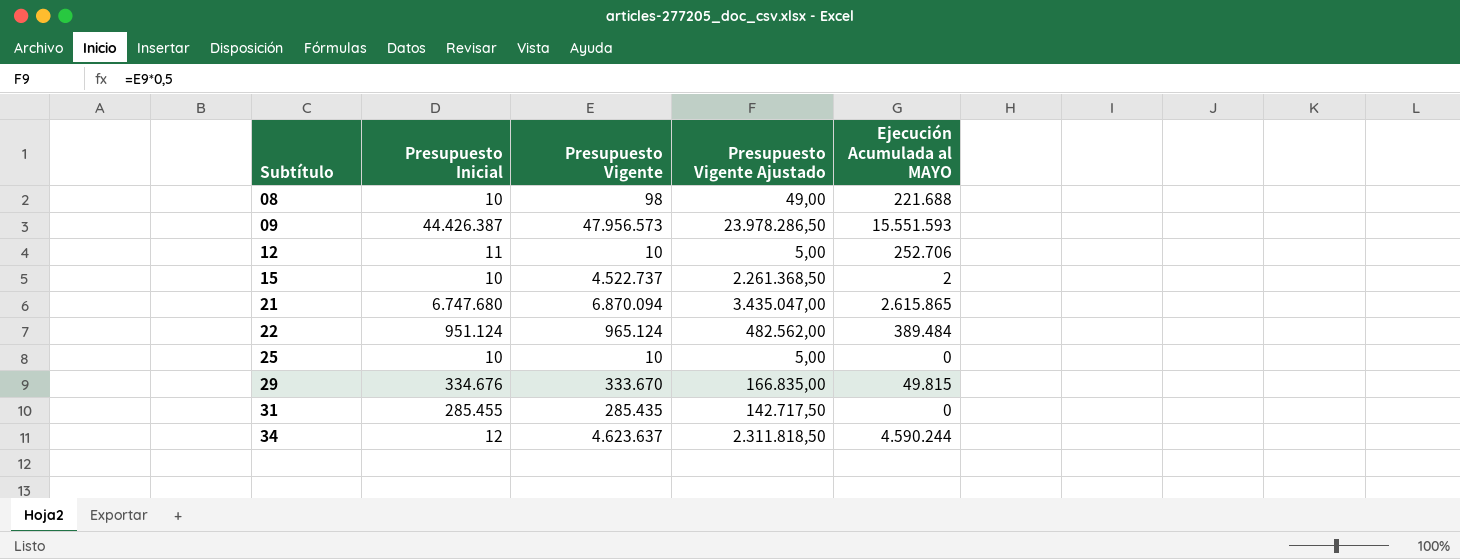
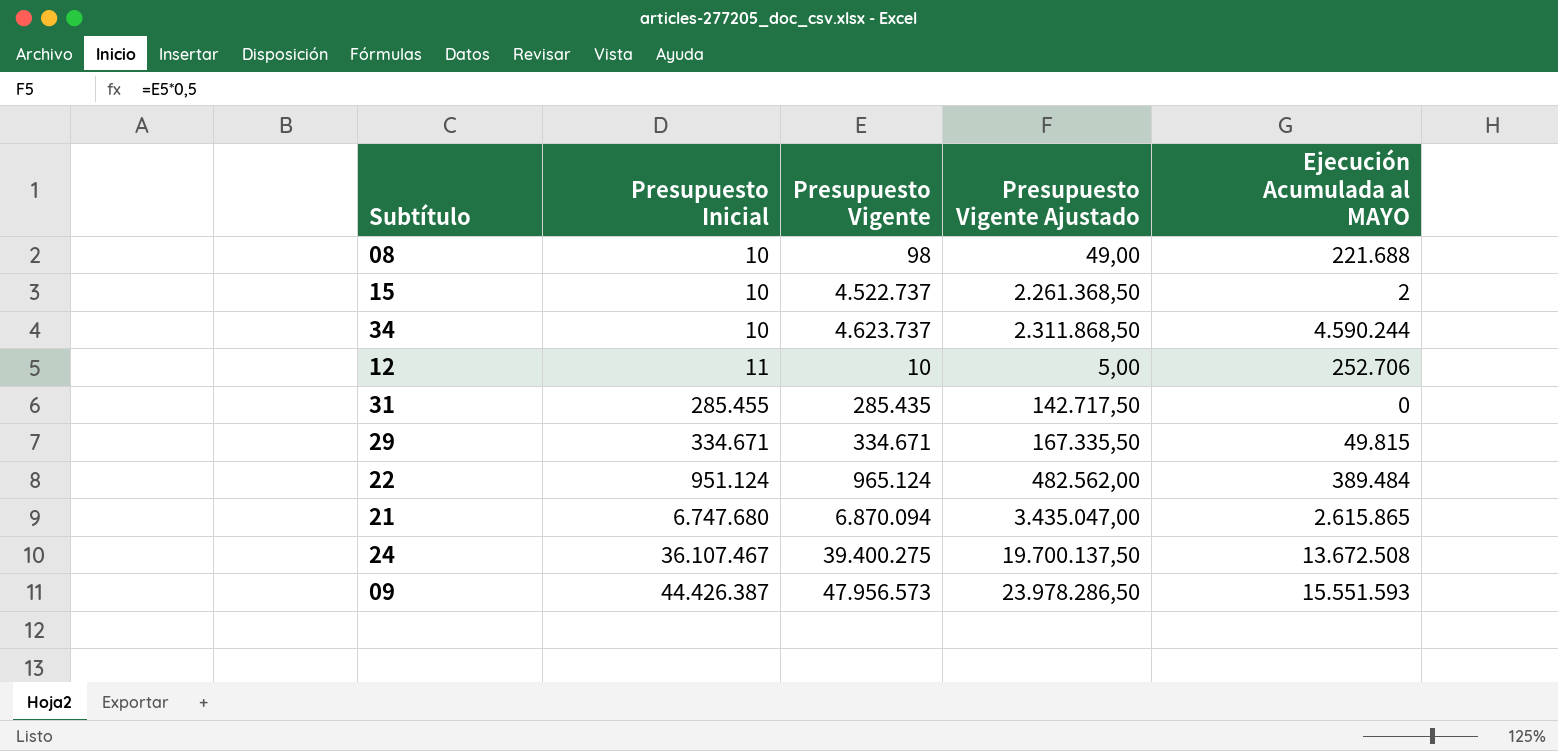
row order: Subtítulo ascending -> Presupuesto Inicial ascending
row 25: 10 | 10 | 5,00 | 0 -> none
34 | Presupuesto Inicial: 12 -> 10
34 | Presupuesto Vigente: 4.623.637 -> 4.623.737
34 | Presupuesto Vigente Ajustado: 2.311.818,50 -> 2.311.868,50
29 | Presupuesto Inicial: 334.676 -> 334.671
29 | Presupuesto Vigente: 333.670 -> 334.671
29 | Presupuesto Vigente Ajustado: 166.835,00 -> 167.335,50
row 24: none -> 36.107.467 | 39.400.275 | 19.700.137,50 | 13.672.508

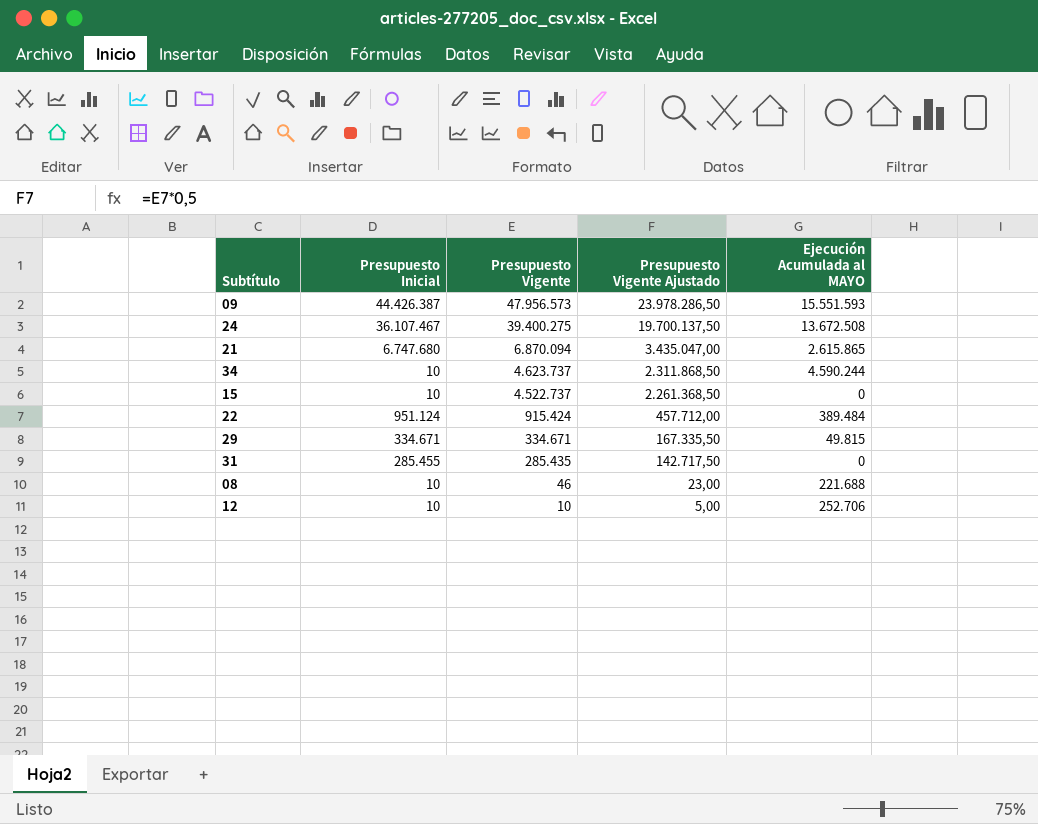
row order: Presupuesto Inicial ascending -> Presupuesto Vigente descending
15 | Ejecución Acumulada al MAYO: 2 -> 0
22 | Presupuesto Vigente: 965.124 -> 915.424
22 | Presupuesto Vigente Ajustado: 482.562,00 -> 457.712,00
08 | Presupuesto Vigente: 98 -> 46
08 | Presupuesto Vigente Ajustado: 49,00 -> 23,00
12 | Presupuesto Inicial: 11 -> 10

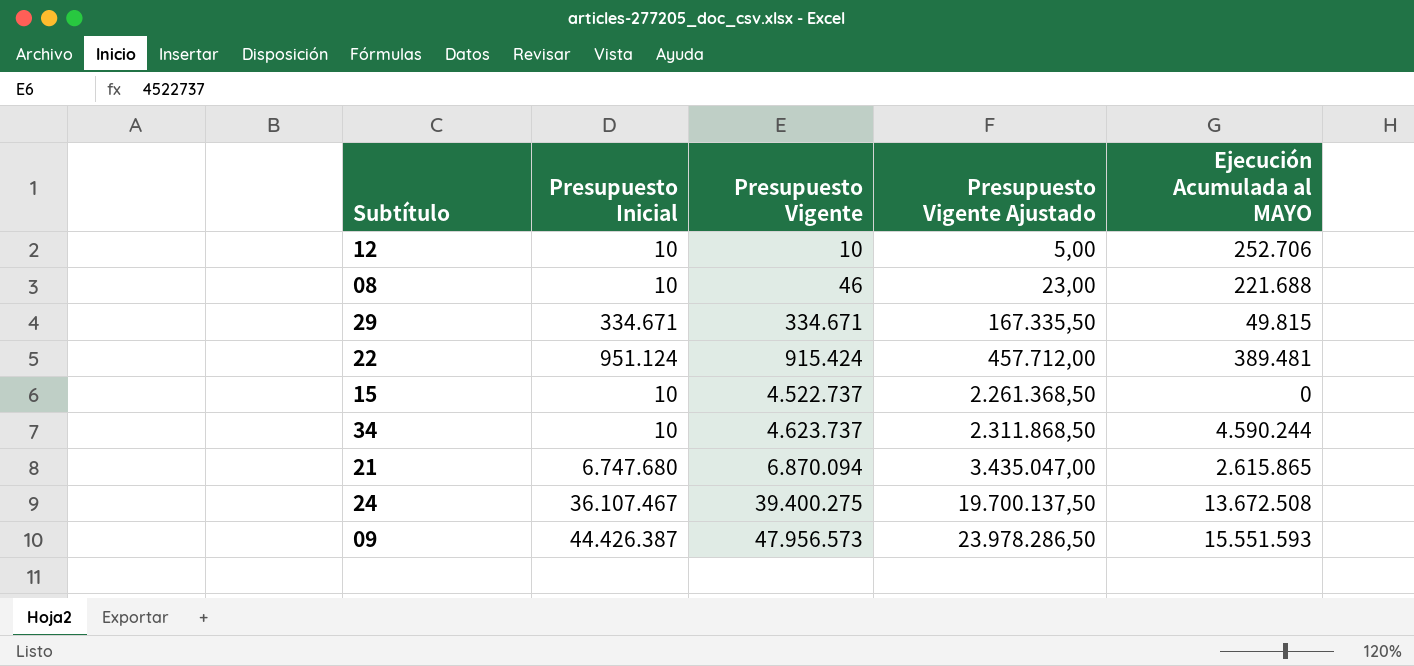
row order: Presupuesto Vigente descending -> Presupuesto Vigente ascending
row 31: 285.455 | 285.435 | 142.717,50 | 0 -> none
22 | Ejecución Acumulada al MAYO: 389.484 -> 389.481

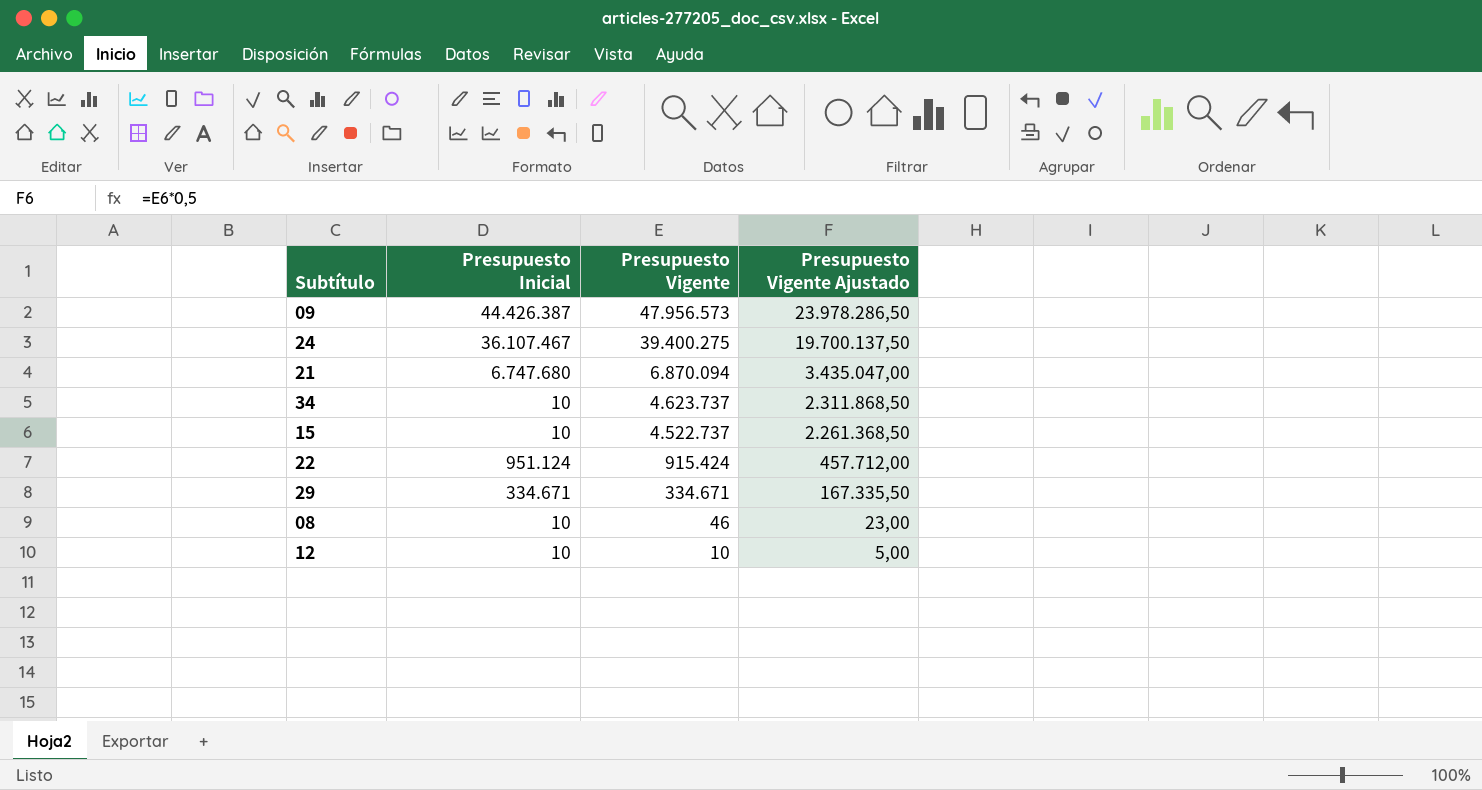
row order: Presupuesto Vigente ascending -> Presupuesto Vigente descending
column Ejecución Acumulada al MAYO | position: 5 -> none

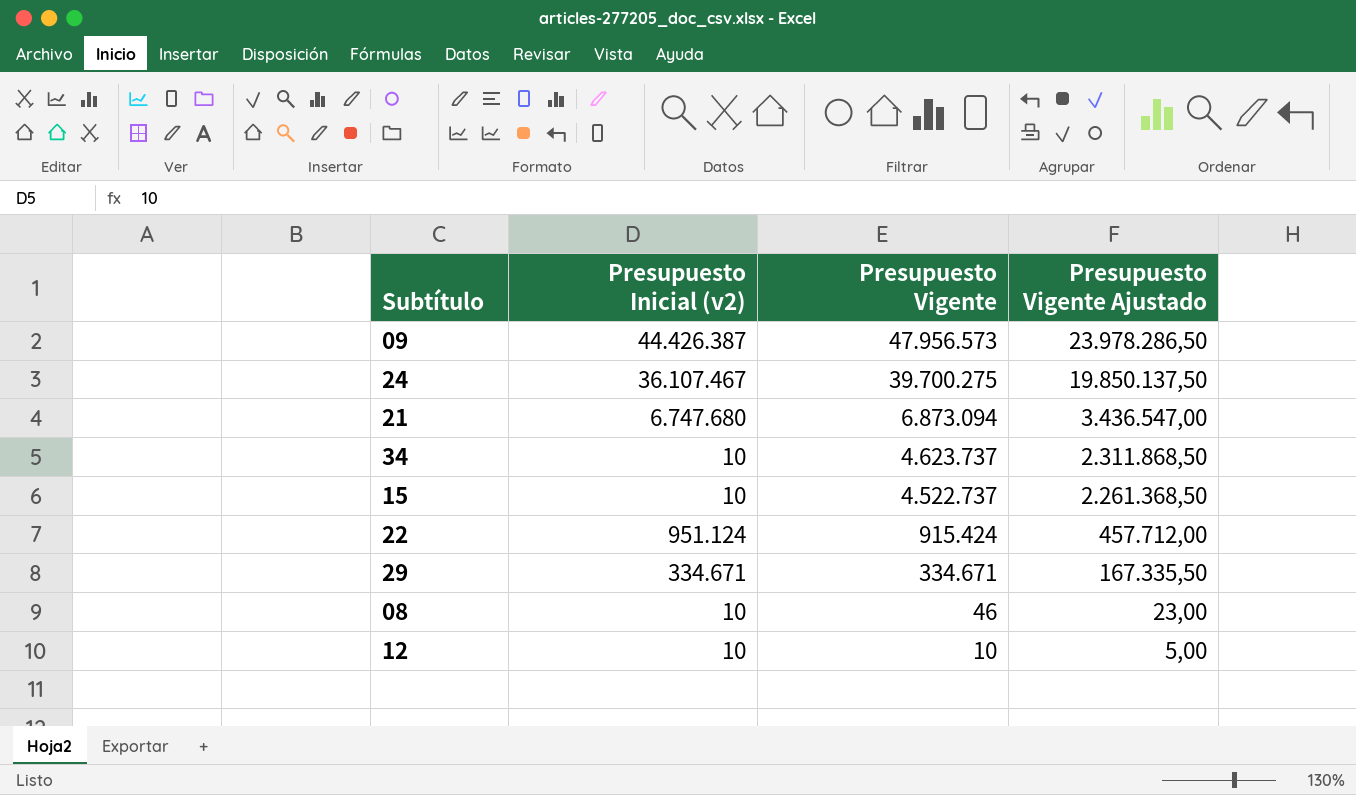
column name: Presupuesto Inicial -> Presupuesto Inicial (v2)
24 | Presupuesto Vigente: 39.400.275 -> 39.700.275
24 | Presupuesto Vigente Ajustado: 19.700.137,50 -> 19.850.137,50
21 | Presupuesto Vigente: 6.870.094 -> 6.873.094
21 | Presupuesto Vigente Ajustado: 3.435.047,00 -> 3.436.547,00

